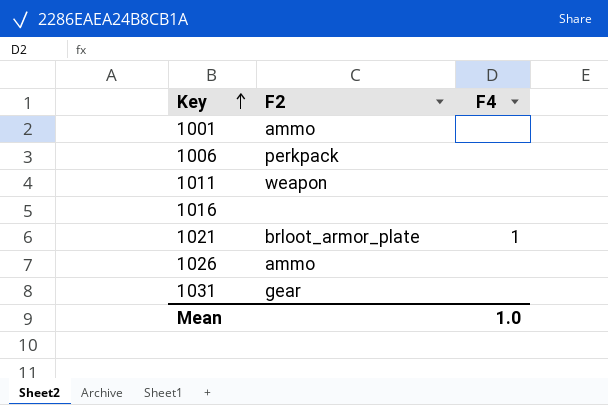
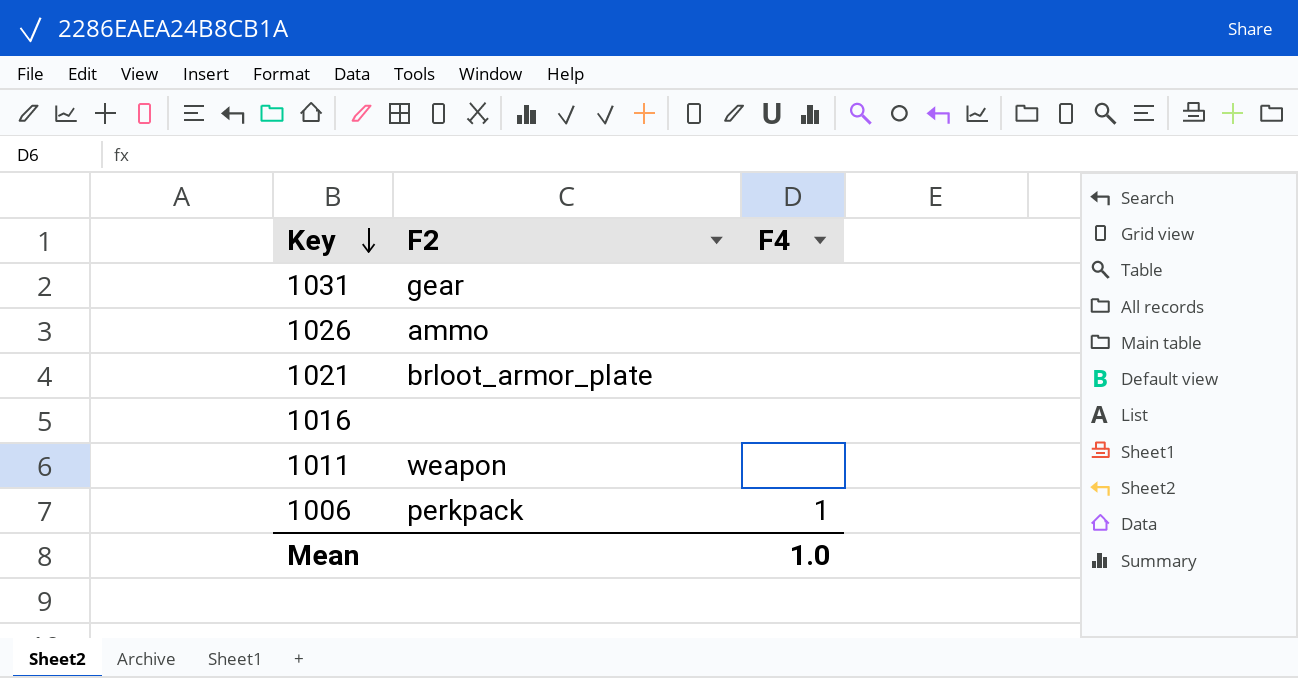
row order: Key ascending -> Key descending
row 1001: ammo | none -> none
1021 | F4: 1 -> none
1006 | F4: none -> 1

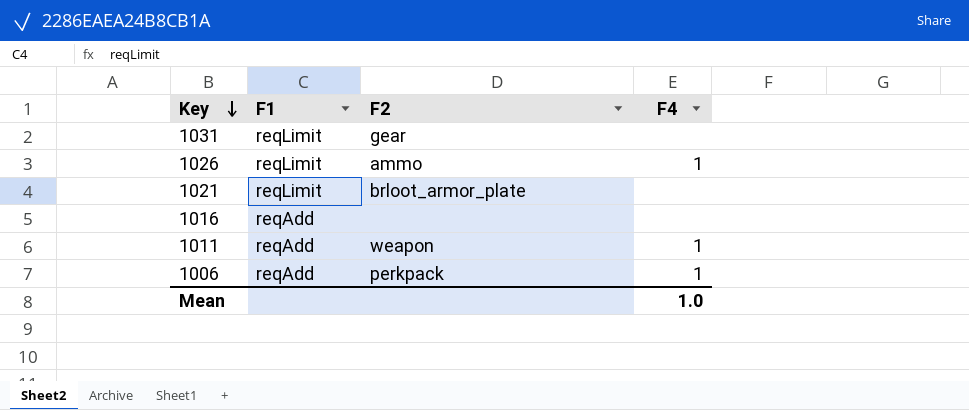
column F1 | position: none -> 2
1026 | F4: none -> 1
1011 | F4: none -> 1

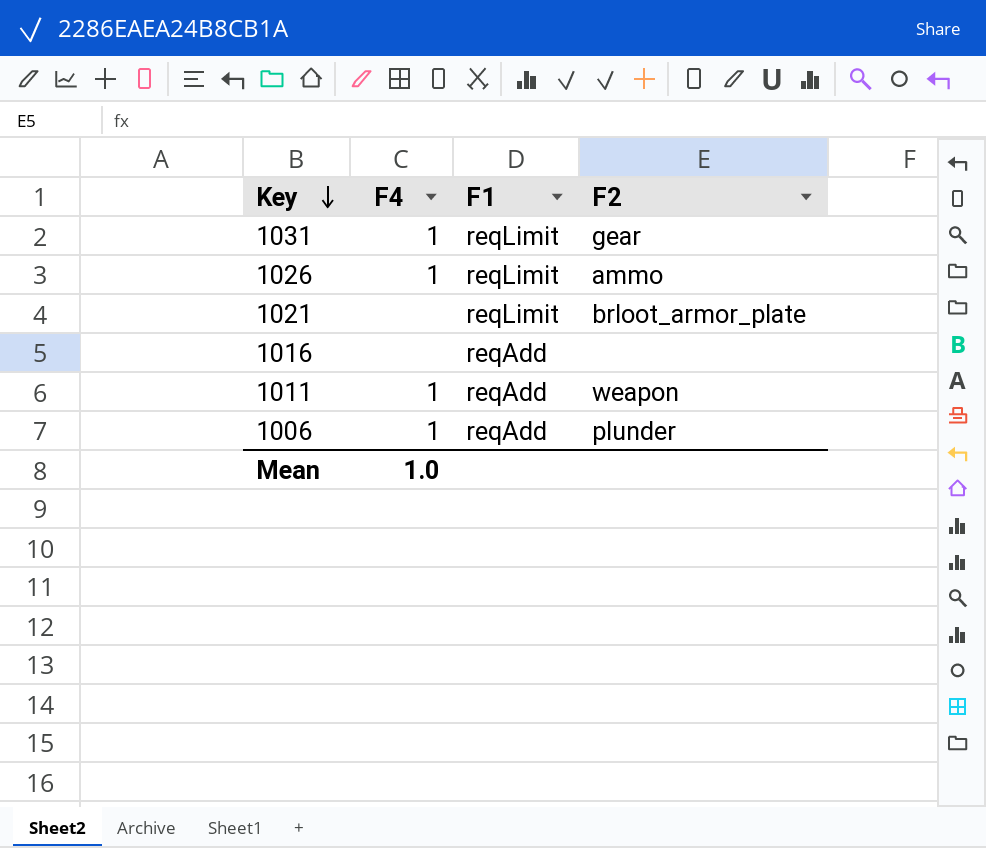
column F4 | position: 4 -> 2
1031 | F4: none -> 1
1006 | F2: perkpack -> plunder

